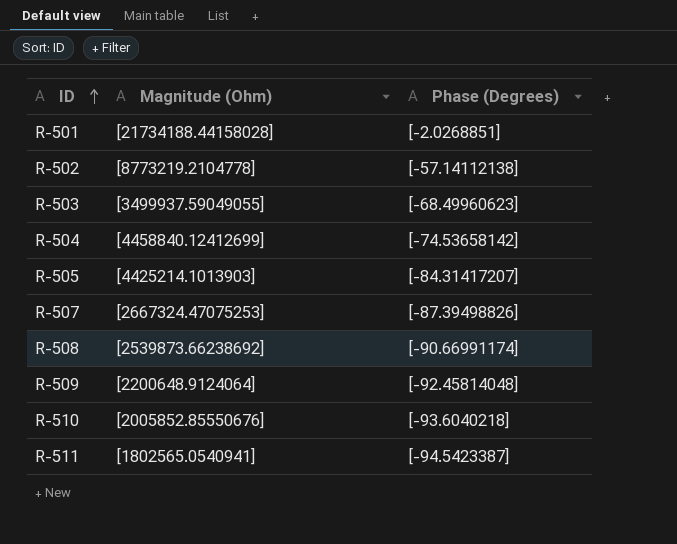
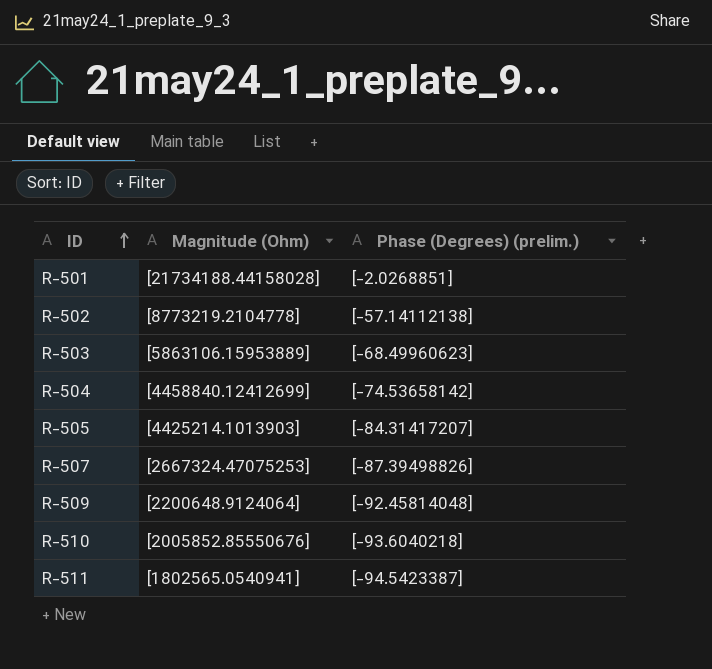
column name: Phase (Degrees) -> Phase (Degrees) (prelim.)
row R-508: [2539873.66238692] | [-90.66991174] -> none
R-503 | Magnitude (Ohm): [3499937.59049055] -> [5863106.15953889]

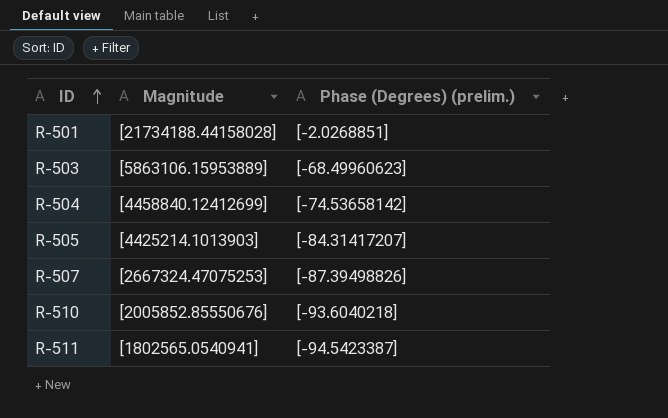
column name: Magnitude (Ohm) -> Magnitude
row R-502: [8773219.2104778] | [-57.14112138] -> none
row R-509: [2200648.9124064] | [-92.45814048] -> none

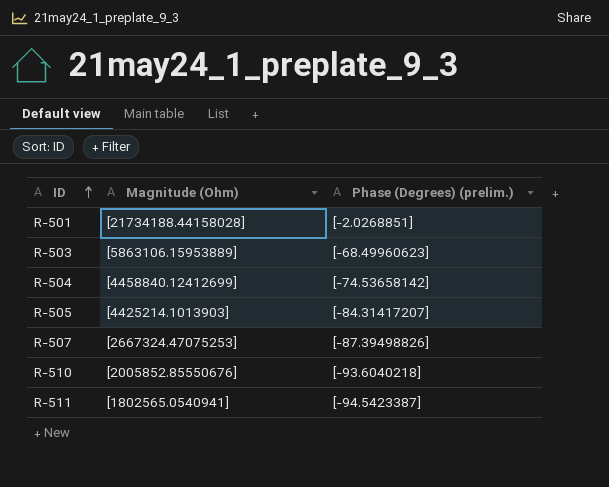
column name: Magnitude -> Magnitude (Ohm)

